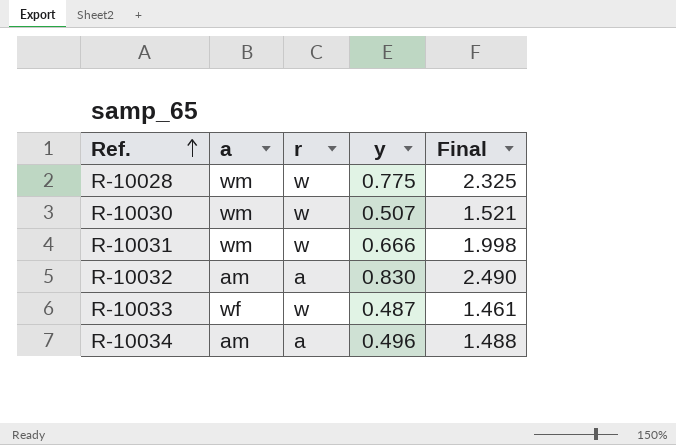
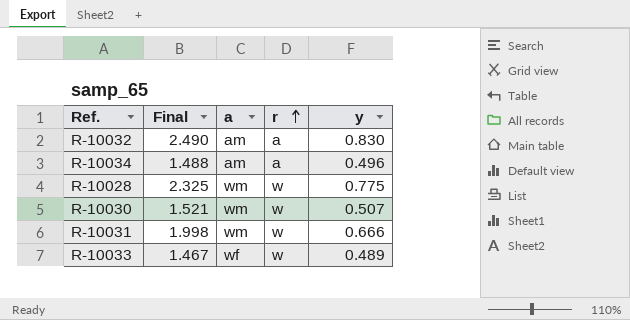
row order: Ref. ascending -> r ascending
column Final | position: 5 -> 2
R-10033 | Final: 1.461 -> 1.467
R-10033 | y: 0.487 -> 0.489

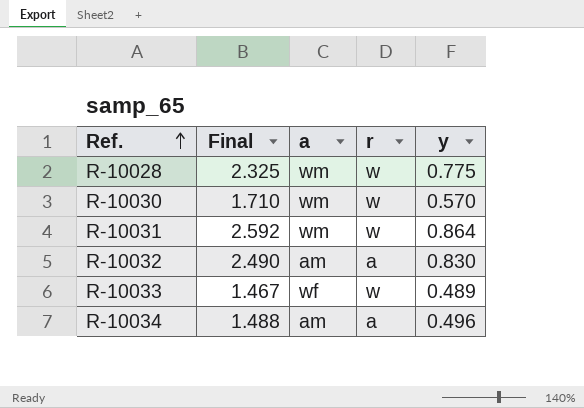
row order: r ascending -> Ref. ascending
R-10030 | Final: 1.521 -> 1.710
R-10030 | y: 0.507 -> 0.570
R-10031 | Final: 1.998 -> 2.592
R-10031 | y: 0.666 -> 0.864

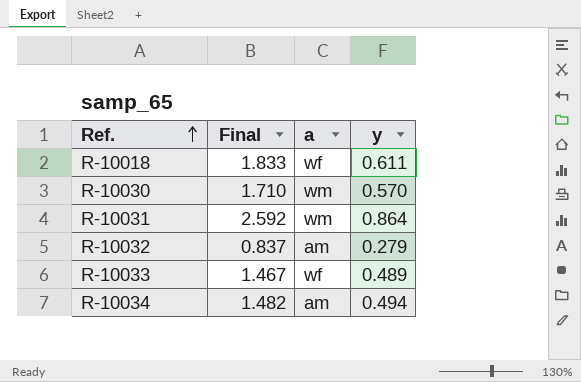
column r | position: 4 -> none
row R-10028: 2.325 | wm | w | 0.775 -> none
row R-10018: none -> 1.833 | wf | 0.611
R-10032 | Final: 2.490 -> 0.837
R-10032 | y: 0.830 -> 0.279
R-10034 | Final: 1.488 -> 1.482
R-10034 | y: 0.496 -> 0.494

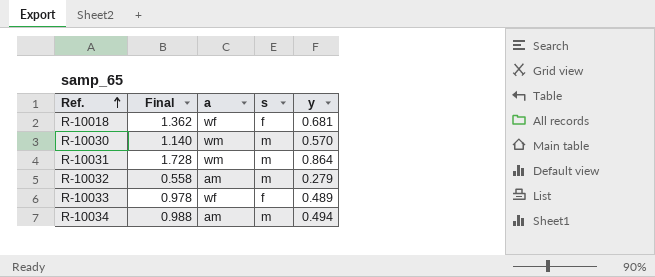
column Final | formula: [y] * 3 -> [y] * 2
column s | position: none -> 4
R-10018 | y: 0.611 -> 0.681

